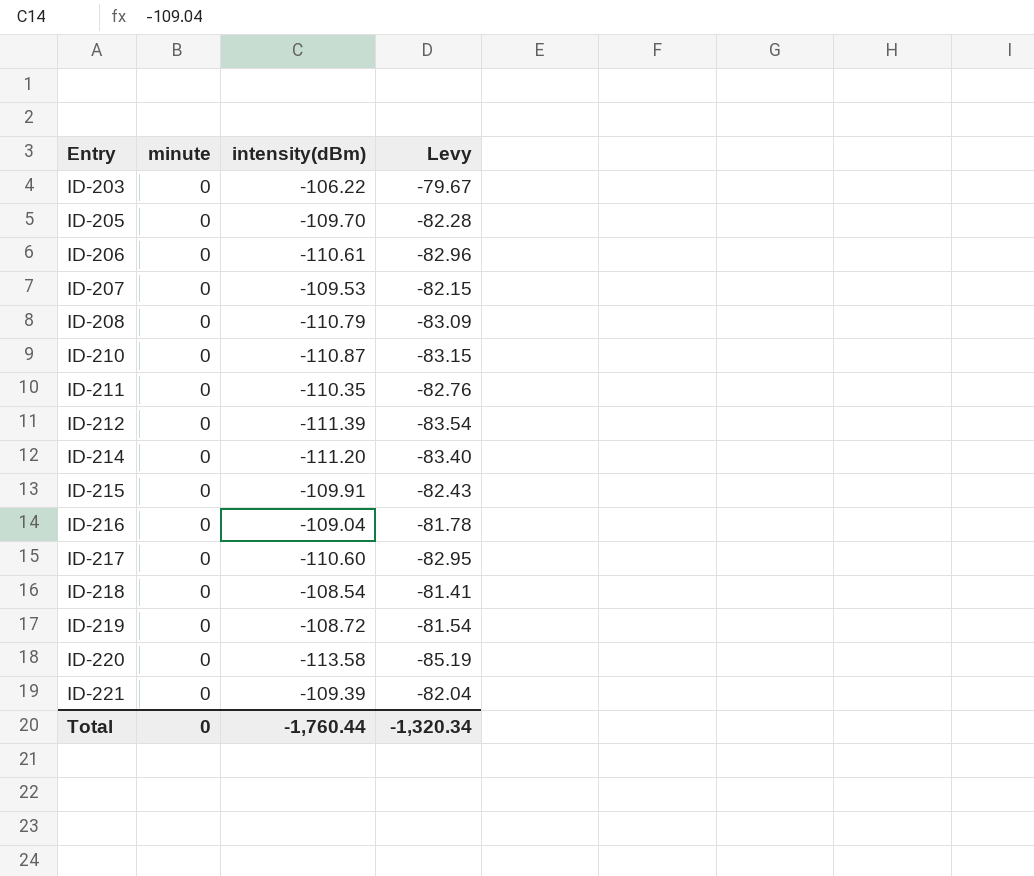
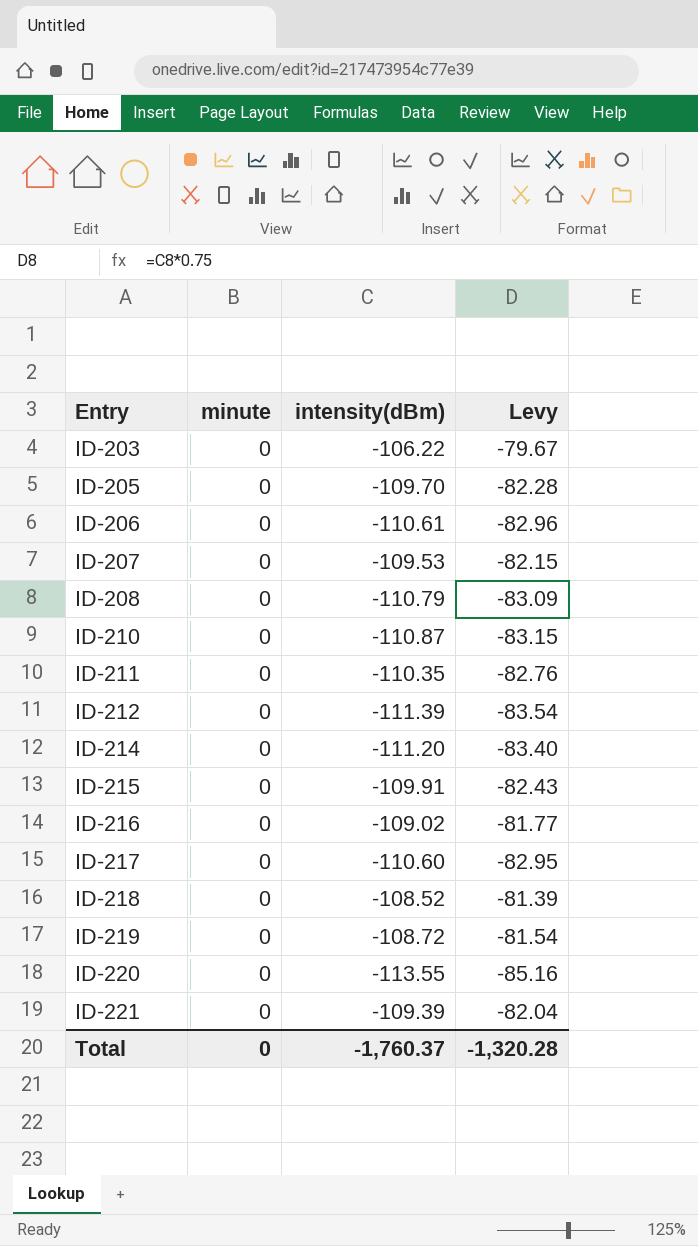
ID-216 | intensity(dBm): -109.04 -> -109.02
ID-216 | Levy: -81.78 -> -81.77
ID-218 | intensity(dBm): -108.54 -> -108.52
ID-218 | Levy: -81.41 -> -81.39
ID-220 | intensity(dBm): -113.58 -> -113.55
ID-220 | Levy: -85.19 -> -85.16
Total | intensity(dBm): -1,760.44 -> -1,760.37
Total | Levy: -1,320.34 -> -1,320.28

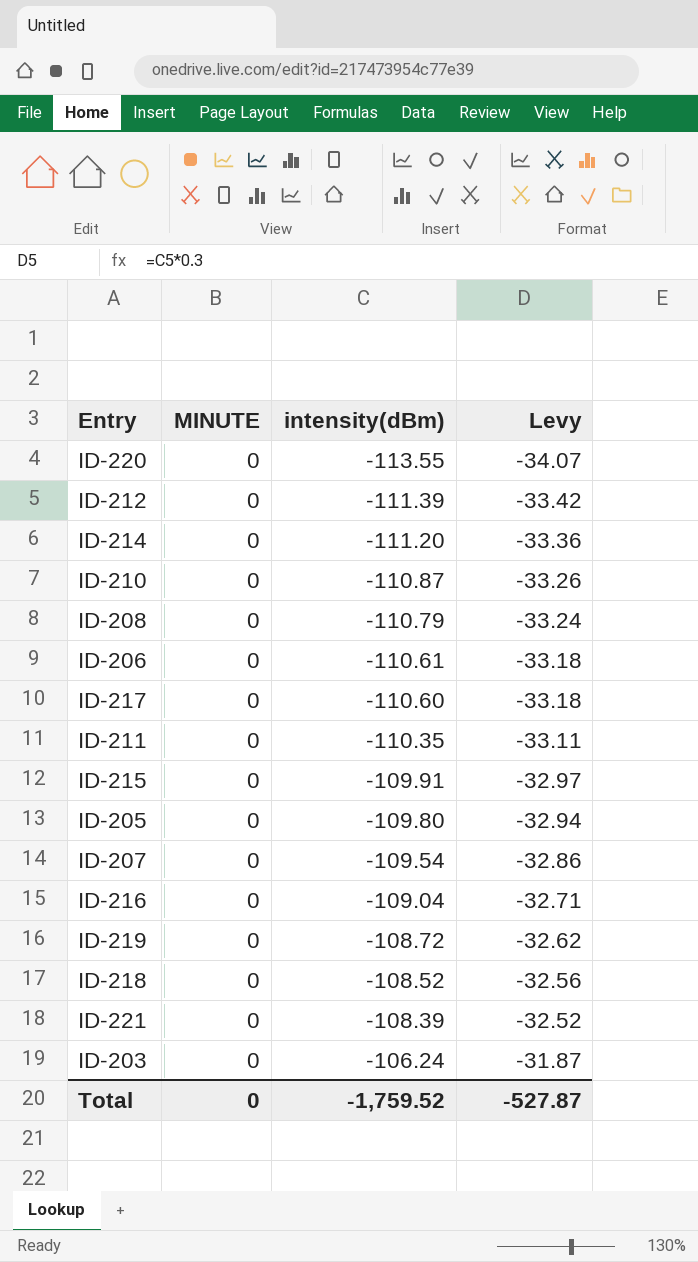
row order: Entry ascending -> intensity(dBm) ascending
column name: minute -> MINUTE
column Levy | formula: [intensity(dBm)] * 0.75 -> [intensity(dBm)] * 0.3
ID-205 | intensity(dBm): -109.70 -> -109.80
ID-207 | intensity(dBm): -109.53 -> -109.54
ID-216 | intensity(dBm): -109.02 -> -109.04
ID-221 | intensity(dBm): -109.39 -> -108.39
ID-203 | intensity(dBm): -106.22 -> -106.24
Total | intensity(dBm): -1,760.37 -> -1,759.52
Total | Levy: -1,320.28 -> -527.87

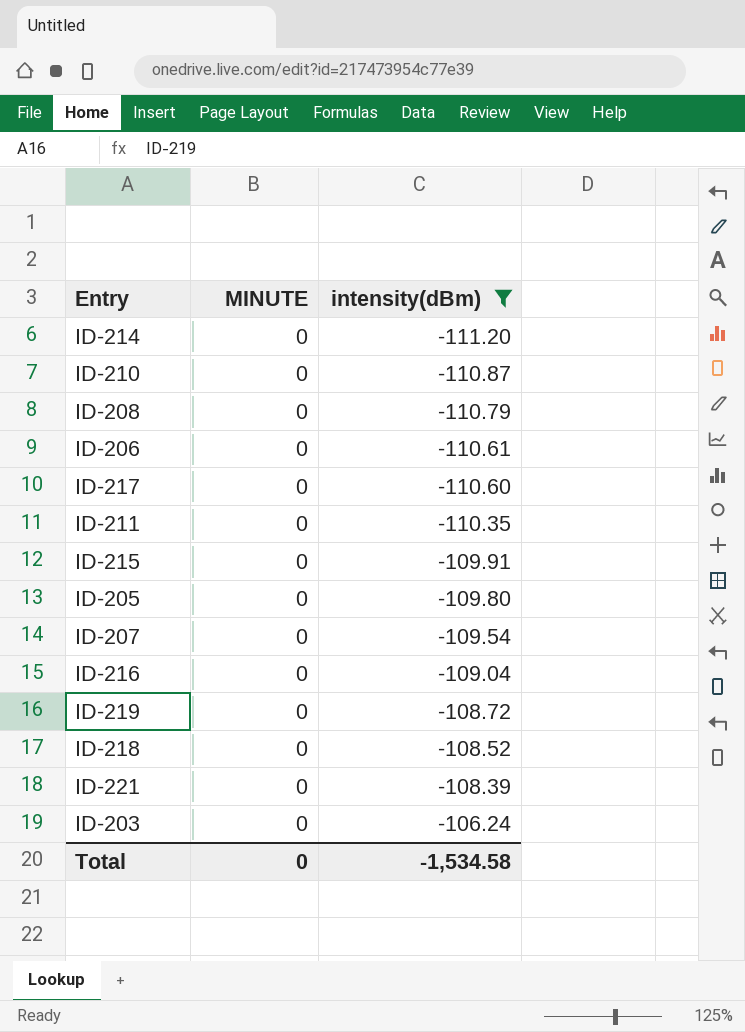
filter: none -> intensity(dBm) >= -111.20
column Levy | formula: [intensity(dBm)] * 0.3 -> none
Total | intensity(dBm): -1,759.52 -> -1,534.58

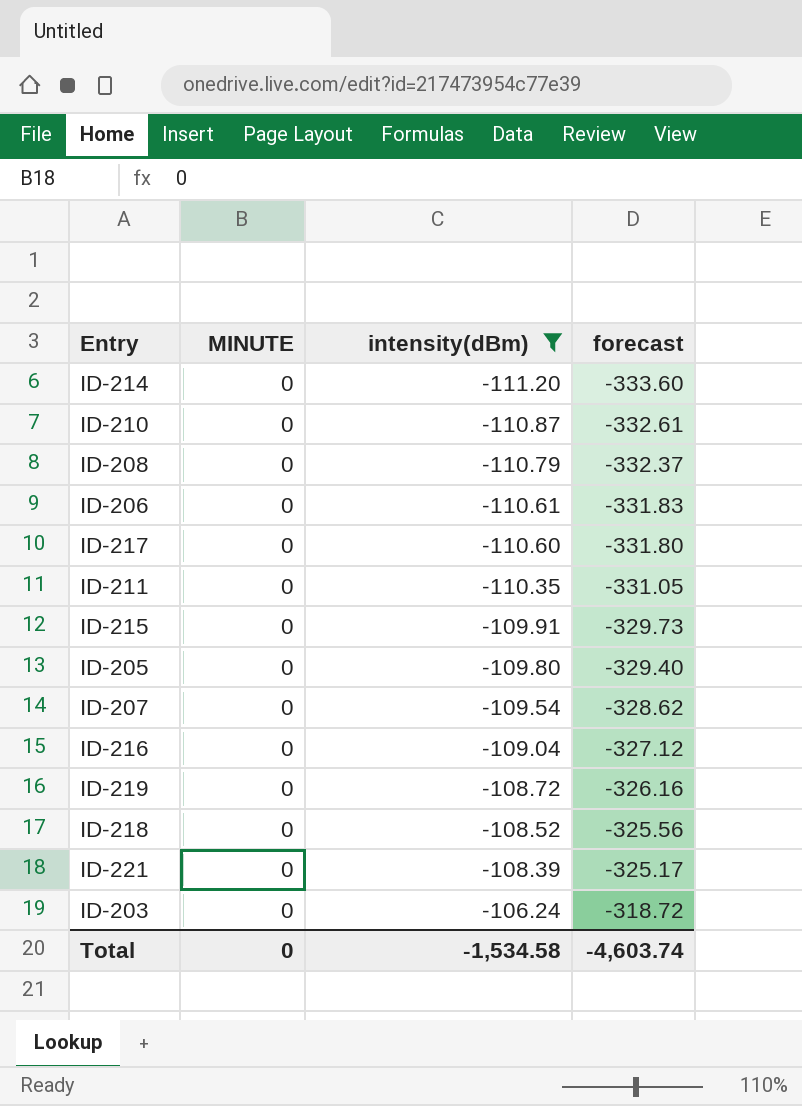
column forecast | formula: none -> [intensity(dBm)] * 3

